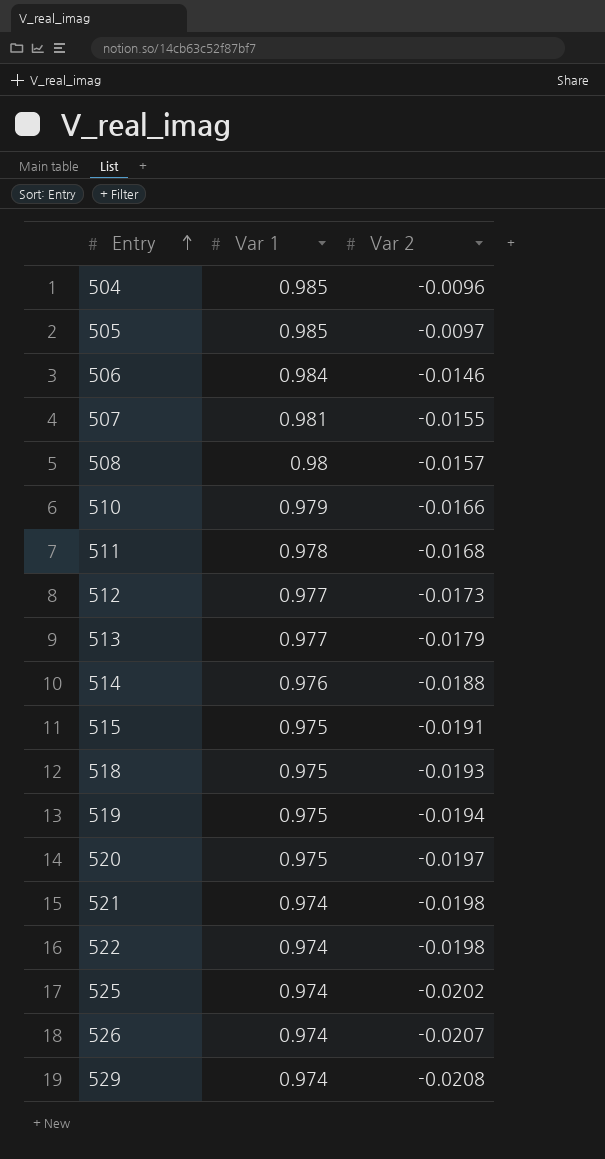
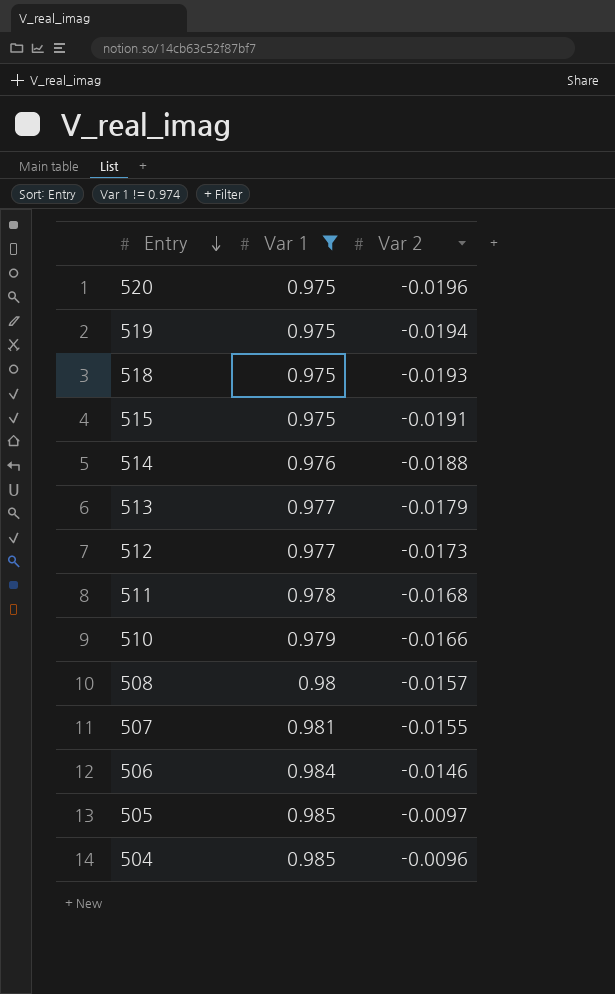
filter: none -> Var 1 != 0.974
row order: Entry ascending -> Entry descending
520 | Var 2: -0.0197 -> -0.0196

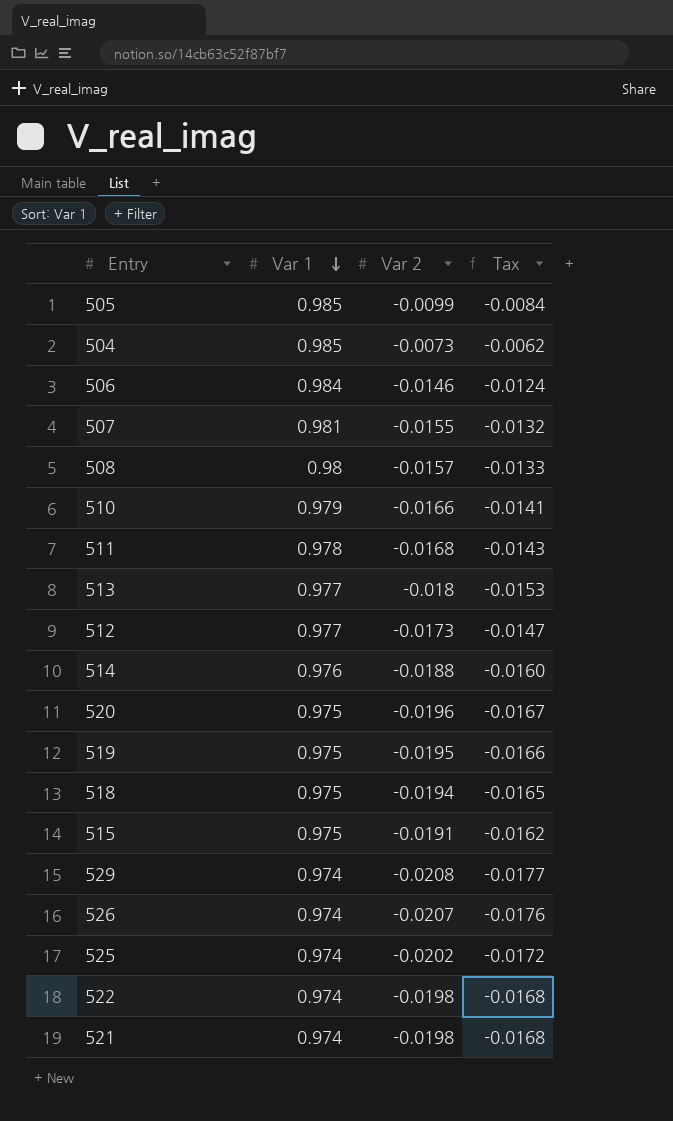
filter: Var 1 != 0.974 -> none
row order: Entry descending -> Var 1 descending
column Tax | formula: none -> [Var 2] * 0.85
505 | Var 2: -0.0097 -> -0.0099
504 | Var 2: -0.0096 -> -0.0073
513 | Var 2: -0.0179 -> -0.018
519 | Var 2: -0.0194 -> -0.0195
518 | Var 2: -0.0193 -> -0.0194

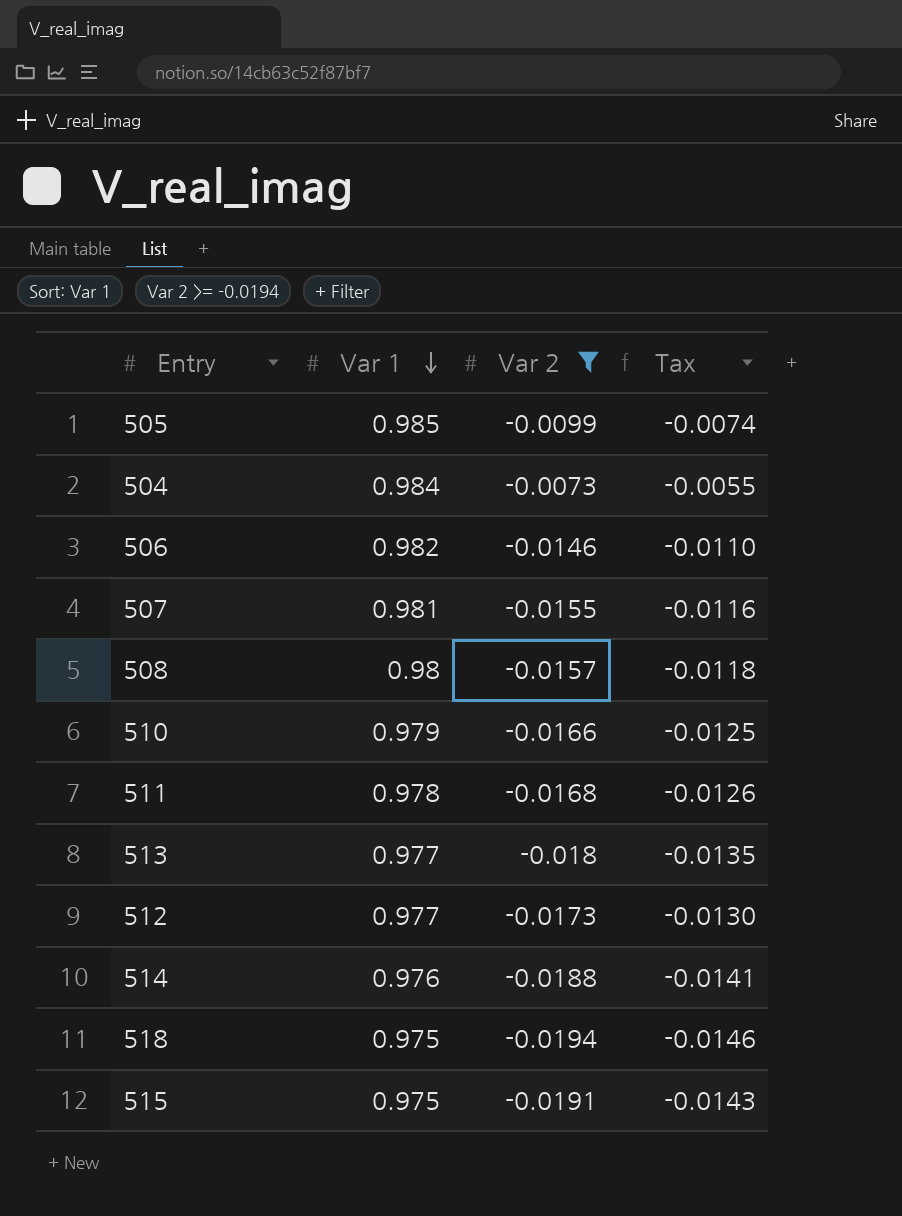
filter: none -> Var 2 >= -0.0194
column Tax | formula: [Var 2] * 0.85 -> [Var 2] * 0.75
504 | Var 1: 0.985 -> 0.984
506 | Var 1: 0.984 -> 0.982

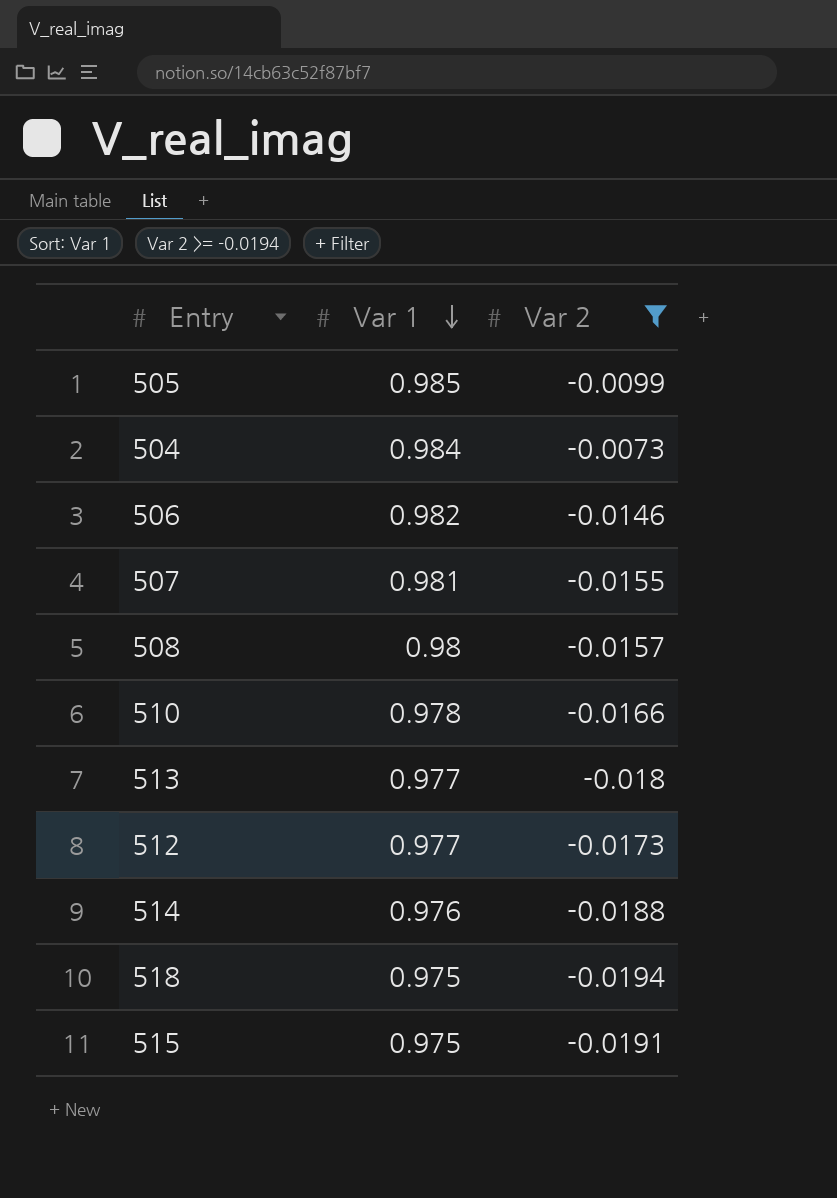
column Tax | formula: [Var 2] * 0.75 -> none
row 511: 0.978 | -0.0168 | -0.0126 -> none
510 | Var 1: 0.979 -> 0.978

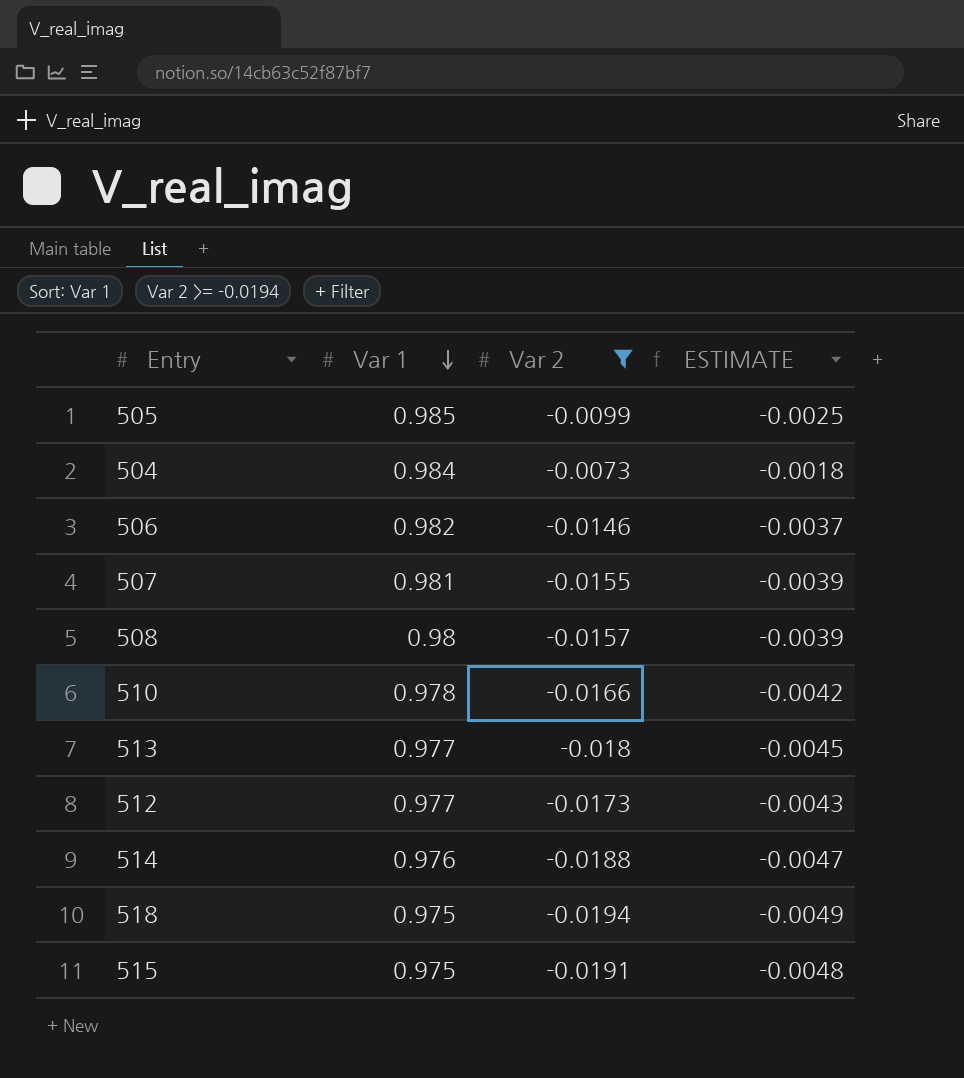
column ESTIMATE | formula: none -> [Var 2] * 0.25

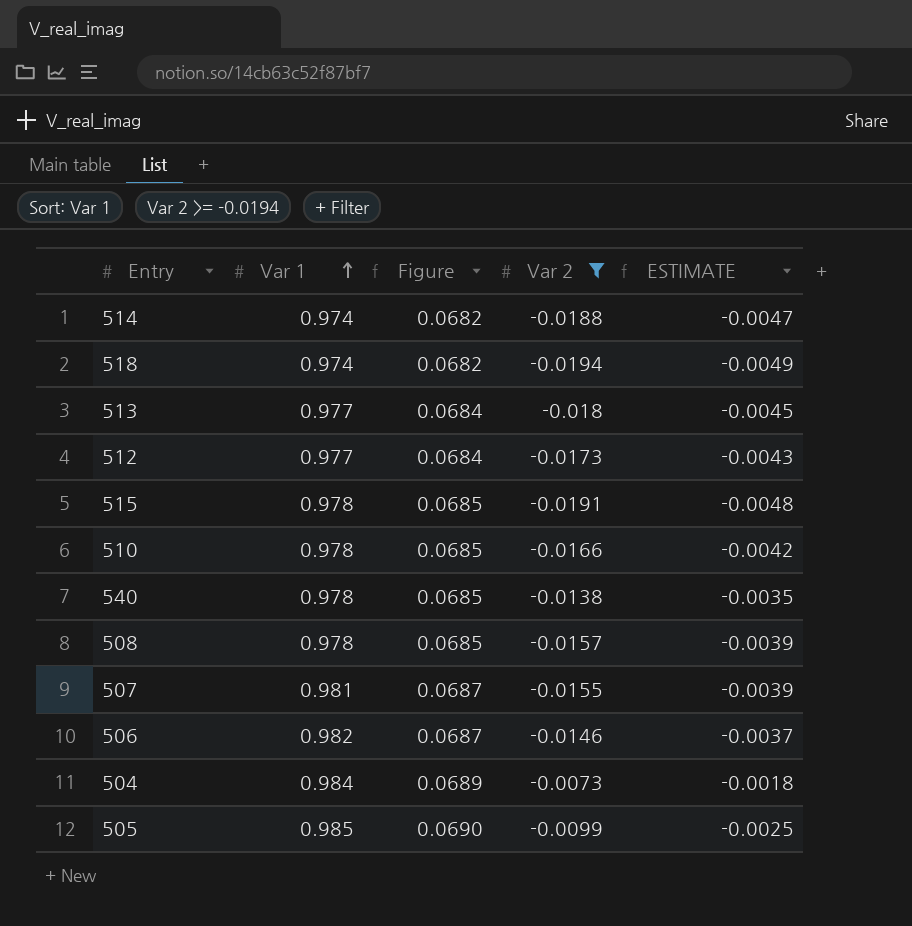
row order: Var 1 descending -> Var 1 ascending
column Figure | formula: none -> [Var 1] * 0.07
514 | Var 1: 0.976 -> 0.974
518 | Var 1: 0.975 -> 0.974
515 | Var 1: 0.975 -> 0.978
row 540: none -> 0.978 | 0.0685 | -0.0138 | -0.0035
508 | Var 1: 0.98 -> 0.978

